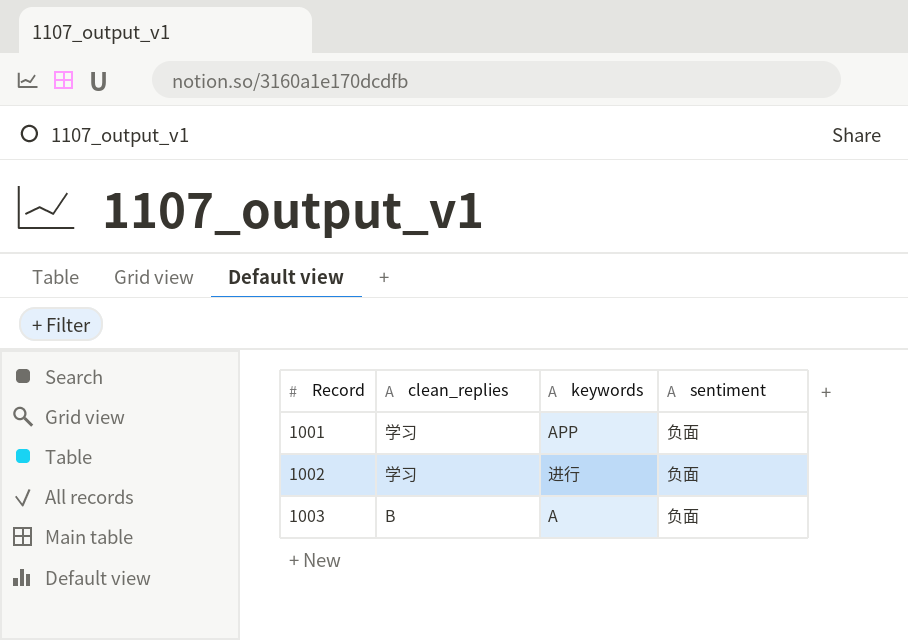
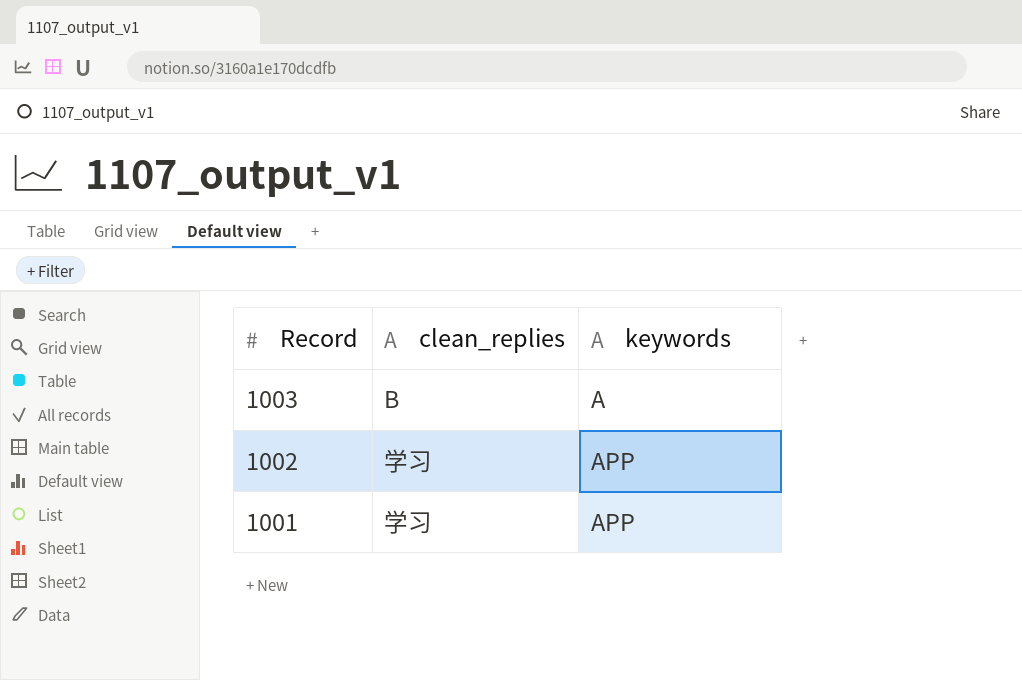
row order: Record ascending -> Record descending
column sentiment | position: 4 -> none
1002 | keywords: 进行 -> APP

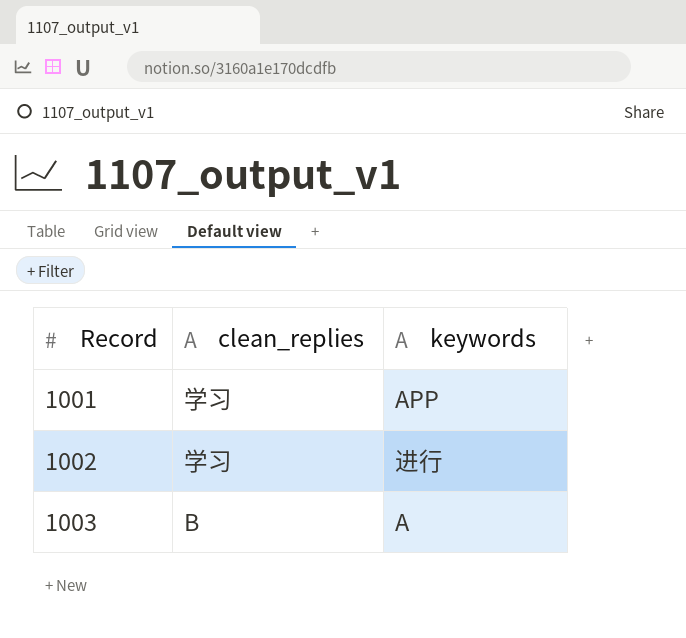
row order: Record descending -> Record ascending
1002 | keywords: APP -> 进行

